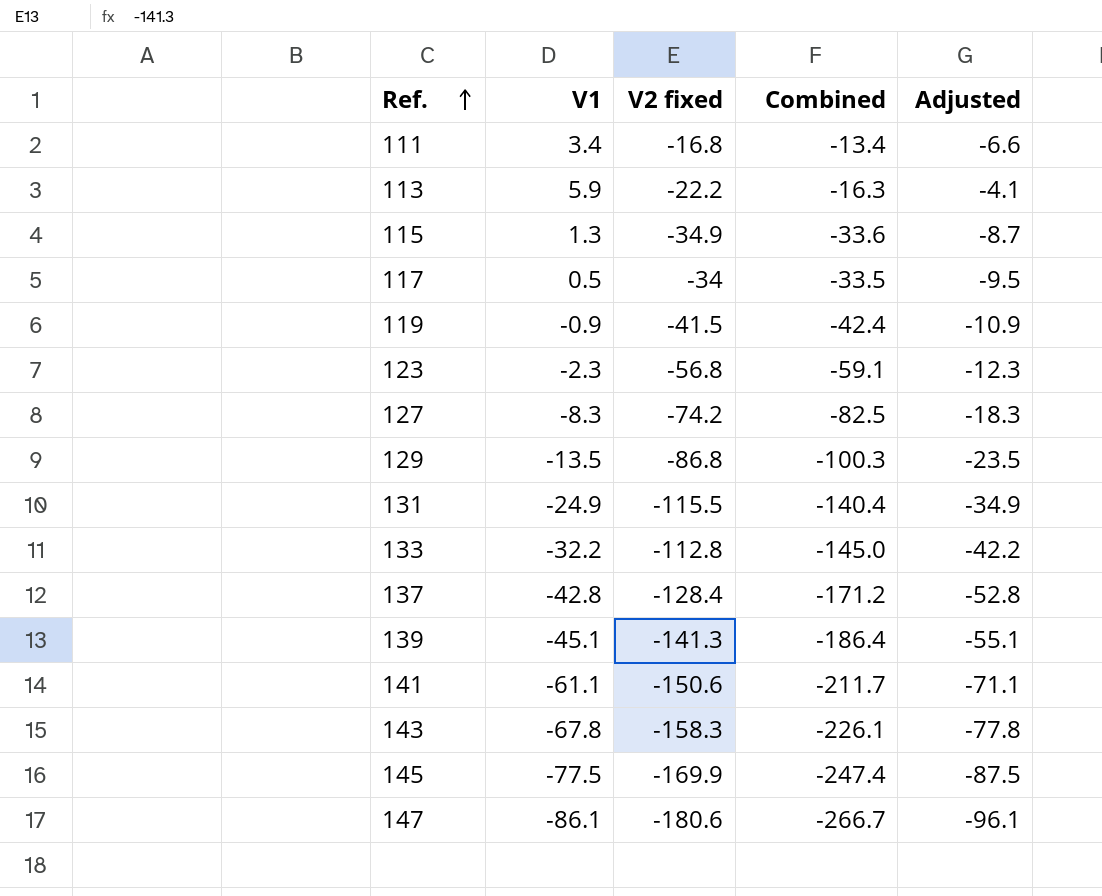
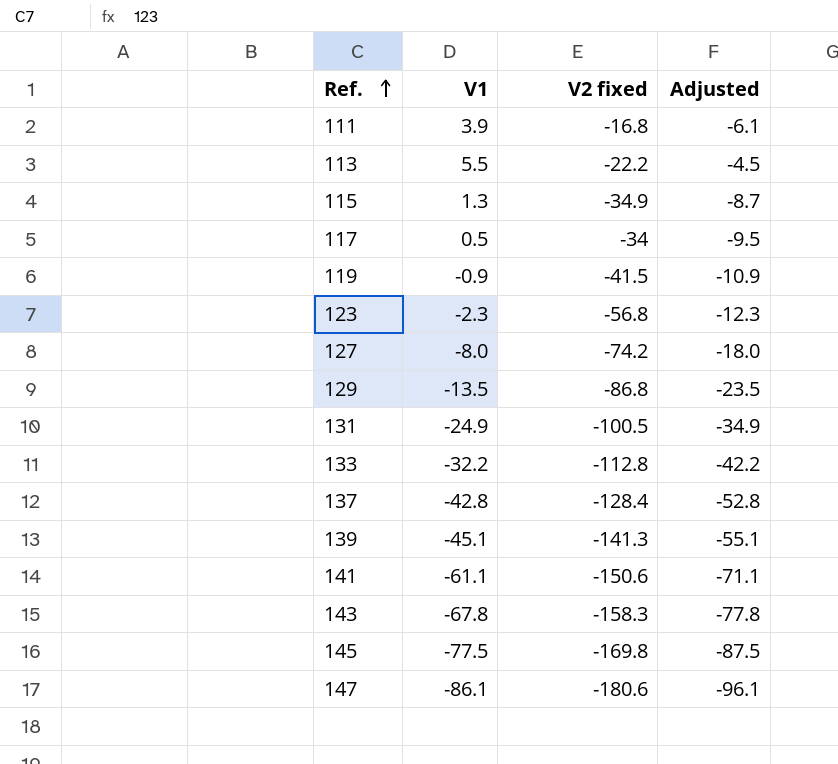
column Combined | formula: [V1] + [V2 fixed] -> none
111 | V1: 3.4 -> 3.9
111 | Adjusted: -6.6 -> -6.1
113 | V1: 5.9 -> 5.5
113 | Adjusted: -4.1 -> -4.5
127 | V1: -8.3 -> -8.0
127 | Adjusted: -18.3 -> -18.0
131 | V2 fixed: -115.5 -> -100.5
145 | V2 fixed: -169.9 -> -169.8

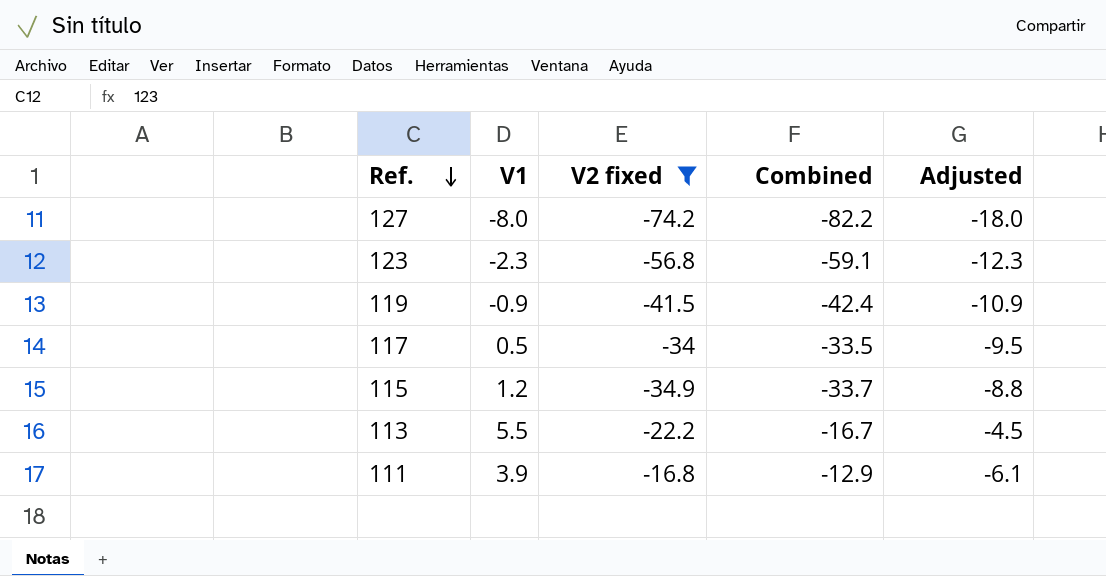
filter: none -> V2 fixed >= -74.2
row order: Ref. ascending -> Ref. descending
column Combined | formula: none -> [V1] + [V2 fixed]
115 | V1: 1.3 -> 1.2
115 | Adjusted: -8.7 -> -8.8

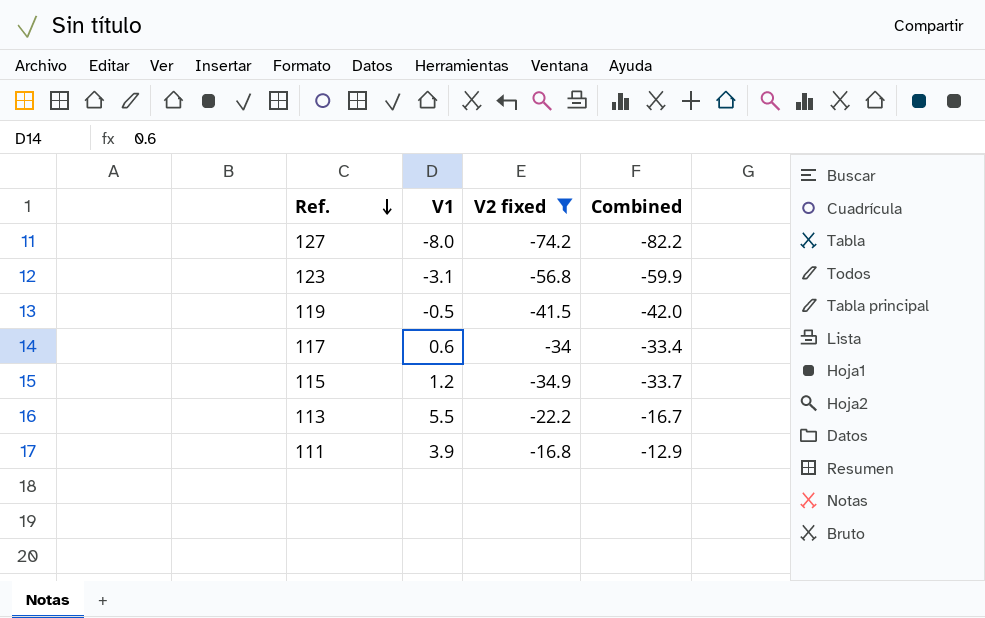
column Adjusted | formula: [V1] - 10 -> none
123 | V1: -2.3 -> -3.1
123 | Combined: -59.1 -> -59.9
119 | V1: -0.9 -> -0.5
119 | Combined: -42.4 -> -42.0
117 | V1: 0.5 -> 0.6
117 | Combined: -33.5 -> -33.4

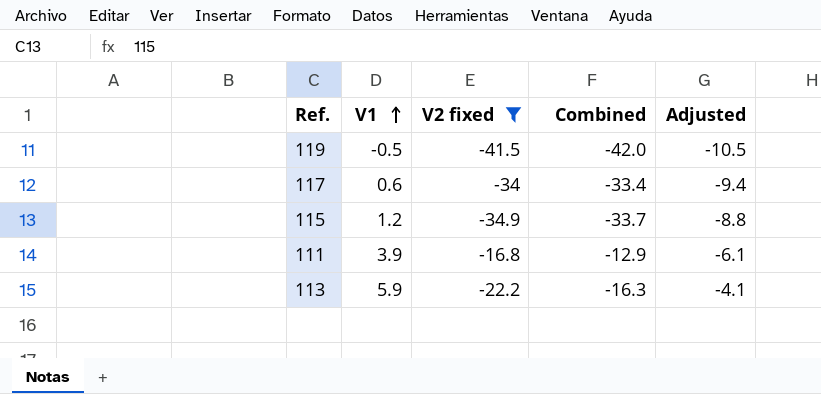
row order: Ref. descending -> V1 ascending
column Adjusted | formula: none -> [V1] - 10
row 127: -8.0 | -74.2 | -82.2 -> none
row 123: -3.1 | -56.8 | -59.9 -> none
113 | V1: 5.5 -> 5.9
113 | Combined: -16.7 -> -16.3

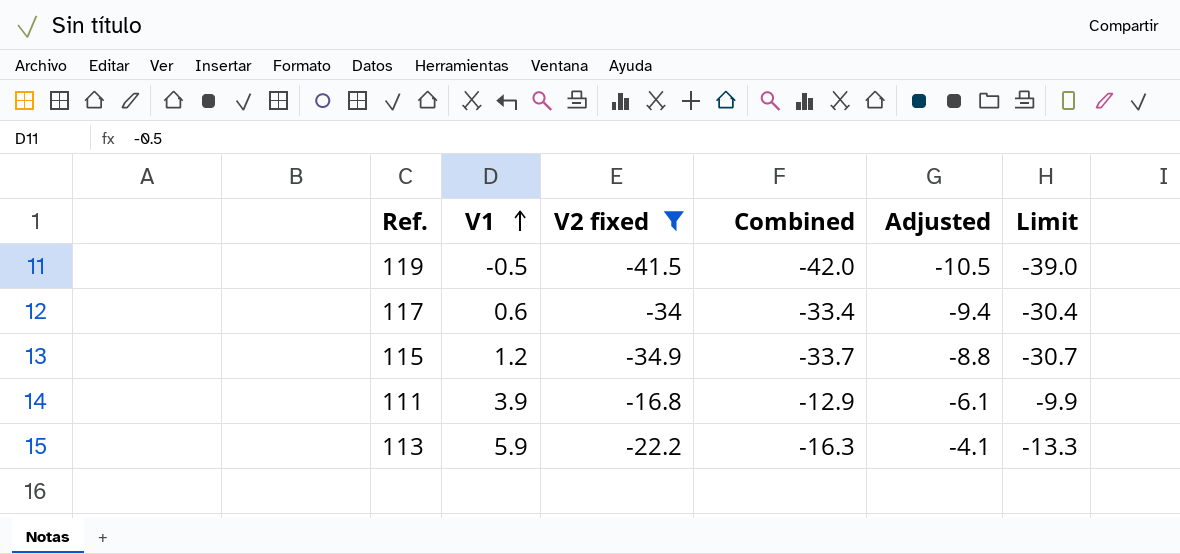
column Limit | formula: none -> [Combined] + 3

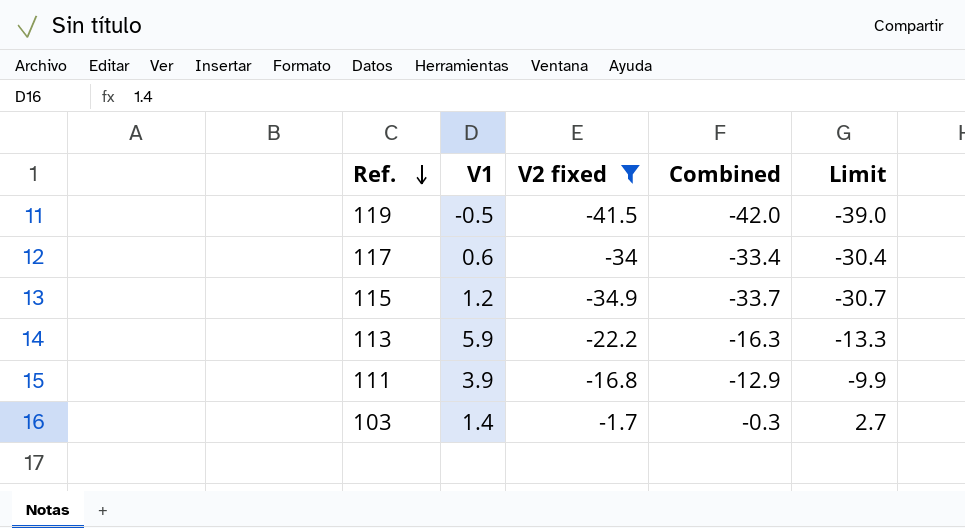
row order: V1 ascending -> Ref. descending
column Adjusted | formula: [V1] - 10 -> none
row 103: none -> 1.4 | -1.7 | -0.3 | 2.7

